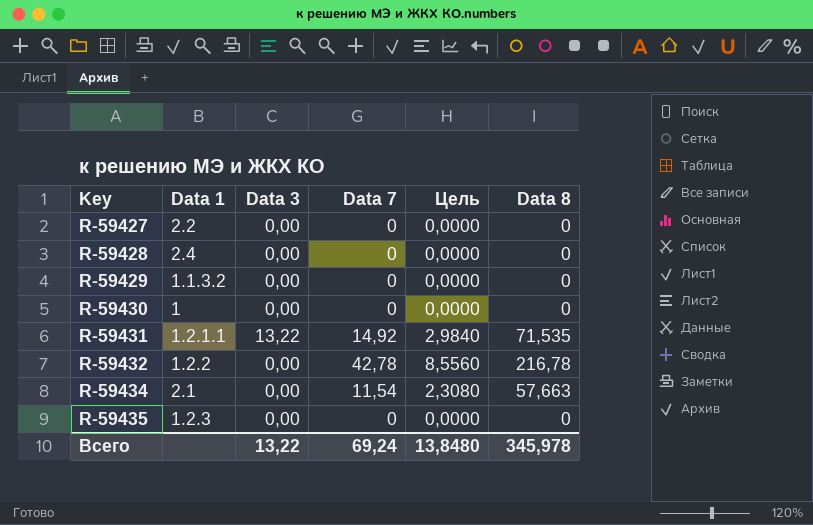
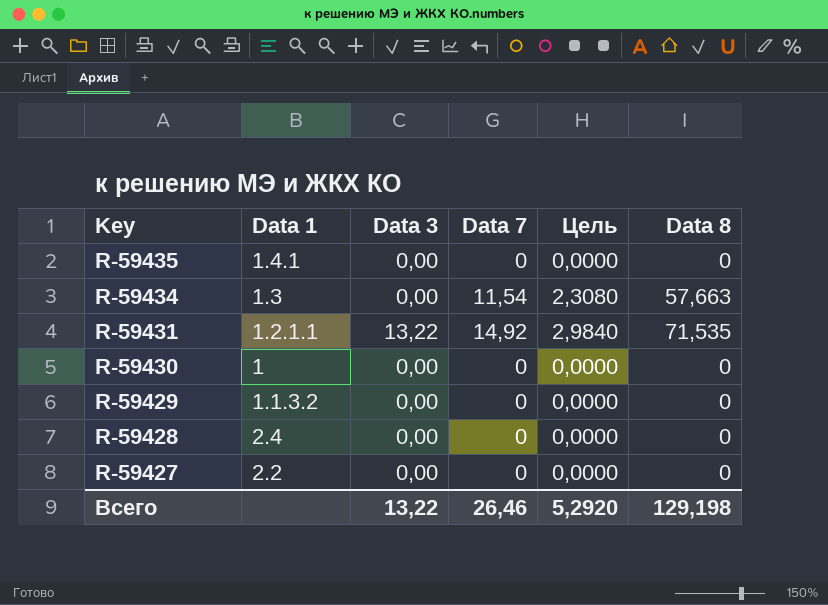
row order: Key ascending -> Key descending
row R-59432: 1.2.2 | 0,00 | 42,78 | 8,5560 | 216,78 -> none
R-59435 | Data 1: 1.2.3 -> 1.4.1
R-59434 | Data 1: 2.1 -> 1.3
Всего | Data 7: 69,24 -> 26,46
Всего | Цель: 13,8480 -> 5,2920
Всего | Data 8: 345,978 -> 129,198

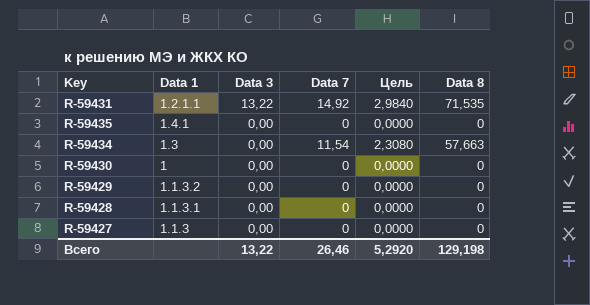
row order: Key descending -> Data 3 descending
R-59428 | Data 1: 2.4 -> 1.1.3.1
R-59427 | Data 1: 2.2 -> 1.1.3

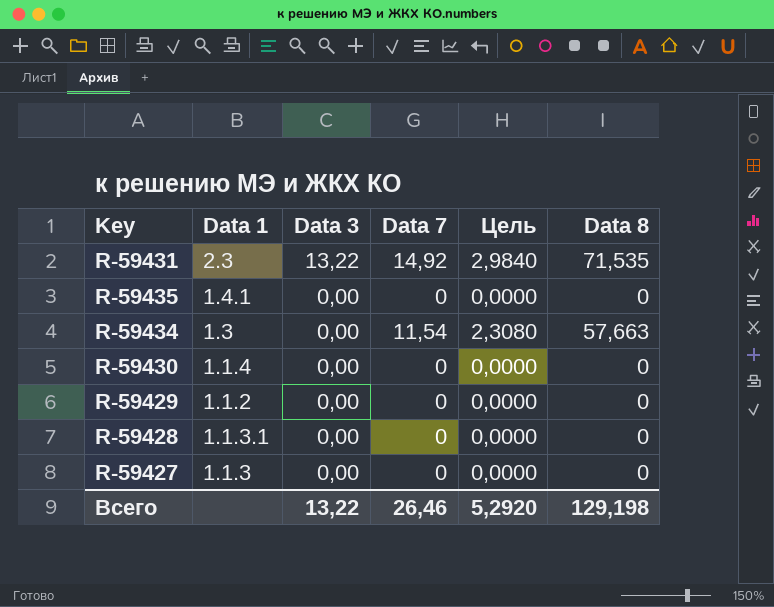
R-59431 | Data 1: 1.2.1.1 -> 2.3
R-59430 | Data 1: 1 -> 1.1.4
R-59429 | Data 1: 1.1.3.2 -> 1.1.2

